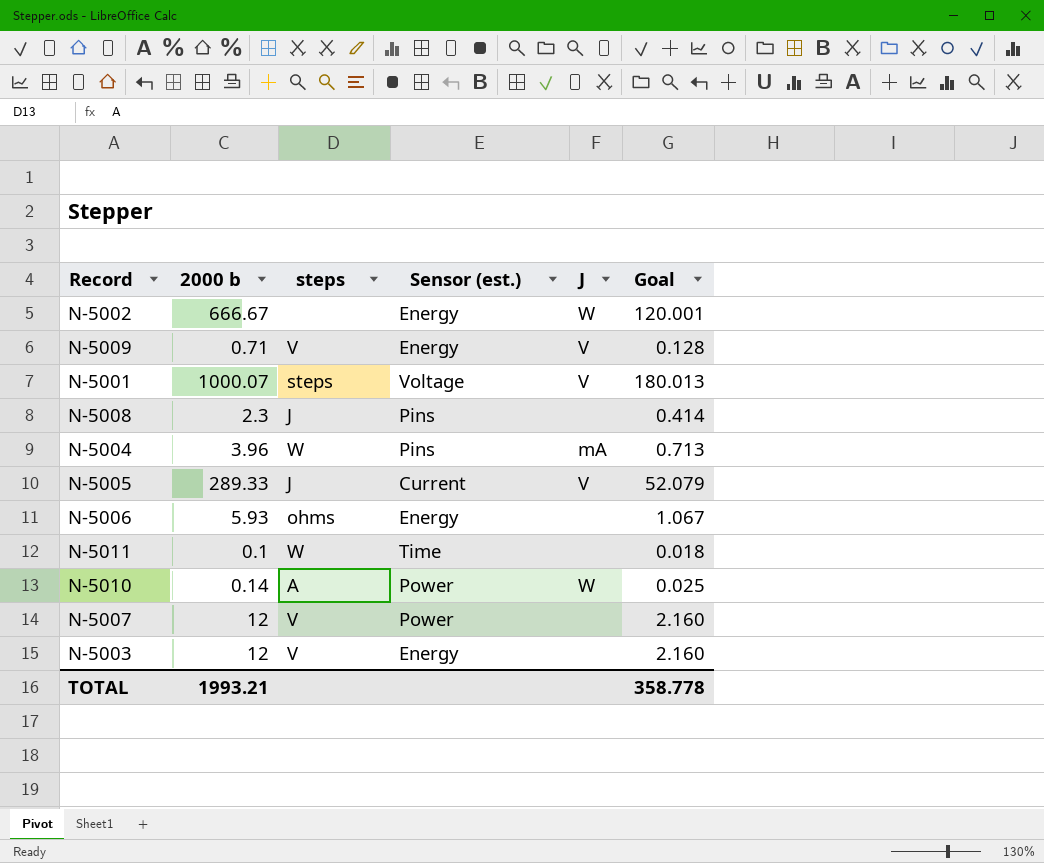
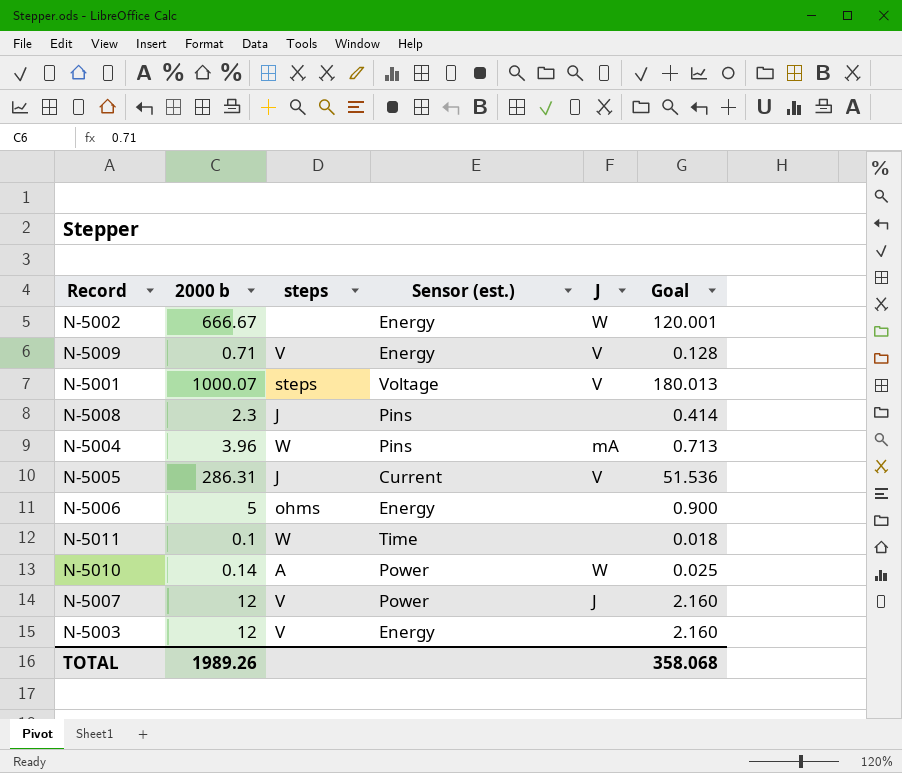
N-5005 | 2000 b: 289.33 -> 286.31
N-5005 | Goal: 52.079 -> 51.536
N-5006 | 2000 b: 5.93 -> 5
N-5006 | Goal: 1.067 -> 0.900
N-5007 | J: none -> J
TOTAL | 2000 b: 1993.21 -> 1989.26
TOTAL | Goal: 358.778 -> 358.068

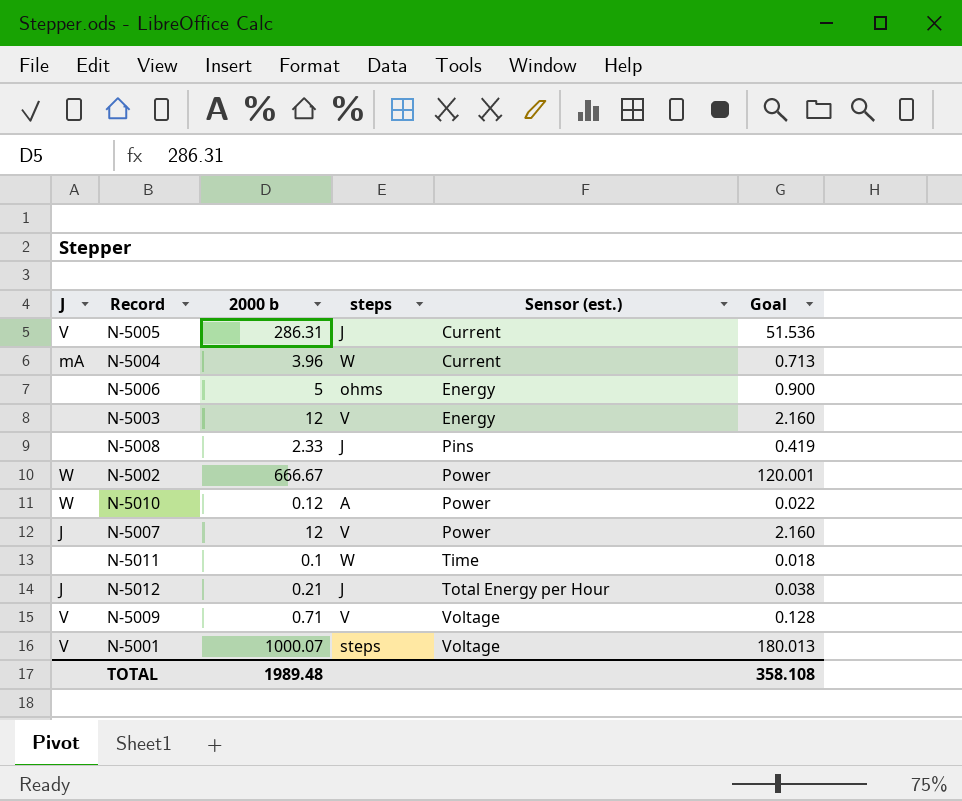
row order: none -> Sensor (est.) ascending
column J | position: 5 -> 1
N-5004 | Sensor (est.): Pins -> Current
N-5008 | 2000 b: 2.3 -> 2.33
N-5008 | Goal: 0.414 -> 0.419
N-5002 | Sensor (est.): Energy -> Power
N-5010 | 2000 b: 0.14 -> 0.12
N-5010 | Goal: 0.025 -> 0.022
row N-5012: none -> J | 0.21 | J | Total Energy per Hour | 0.038
N-5009 | Sensor (est.): Energy -> Voltage
TOTAL | 2000 b: 1989.26 -> 1989.48
TOTAL | Goal: 358.068 -> 358.108

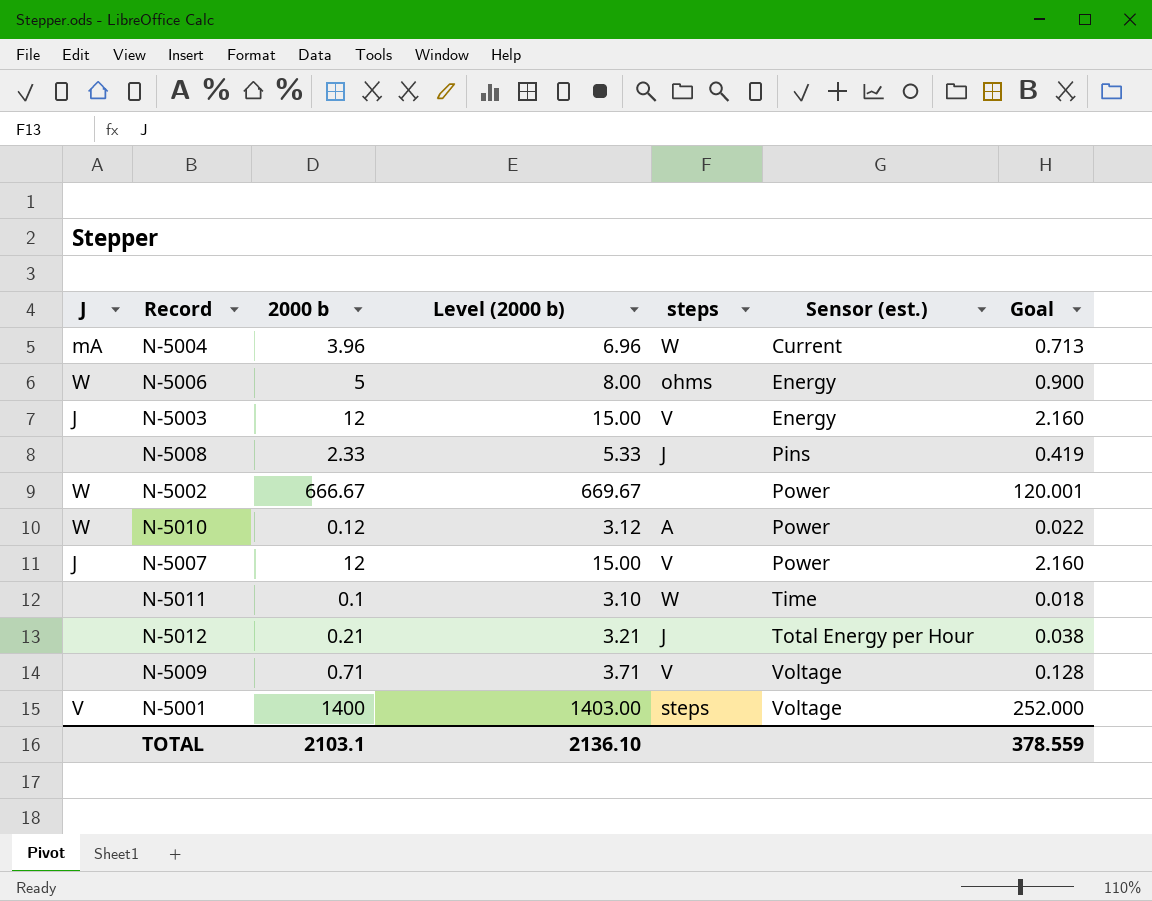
column Level (2000 b) | formula: none -> [2000 b] + 3
row N-5005: V | 286.31 | J | Current | 51.536 -> none
N-5006 | J: none -> W
N-5003 | J: none -> J
N-5012 | J: J -> none
N-5009 | J: V -> none
N-5001 | 2000 b: 1000.07 -> 1400
N-5001 | Goal: 180.013 -> 252.000
TOTAL | 2000 b: 1989.48 -> 2103.1
TOTAL | Goal: 358.108 -> 378.559

